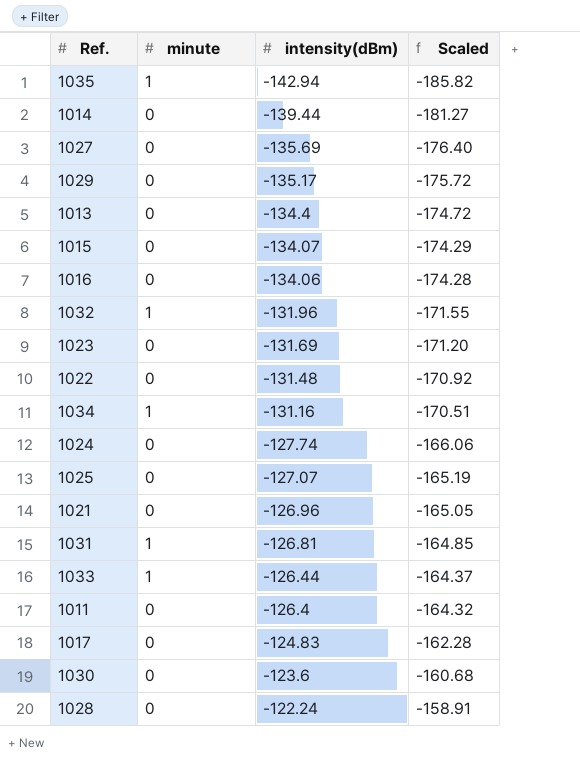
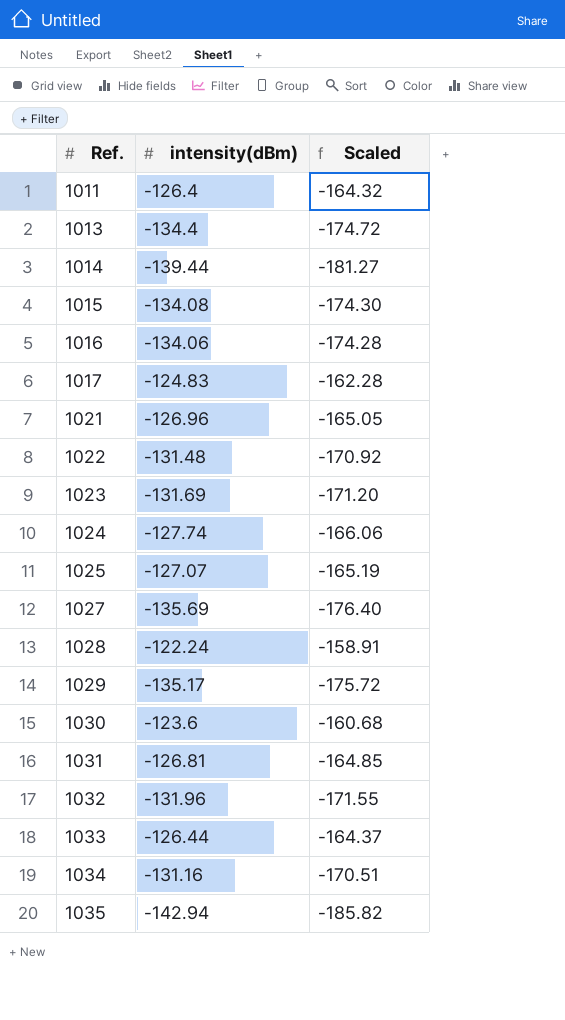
row order: intensity(dBm) ascending -> Ref. ascending
column minute | position: 2 -> none
1015 | intensity(dBm): -134.07 -> -134.08
1015 | Scaled: -174.29 -> -174.30

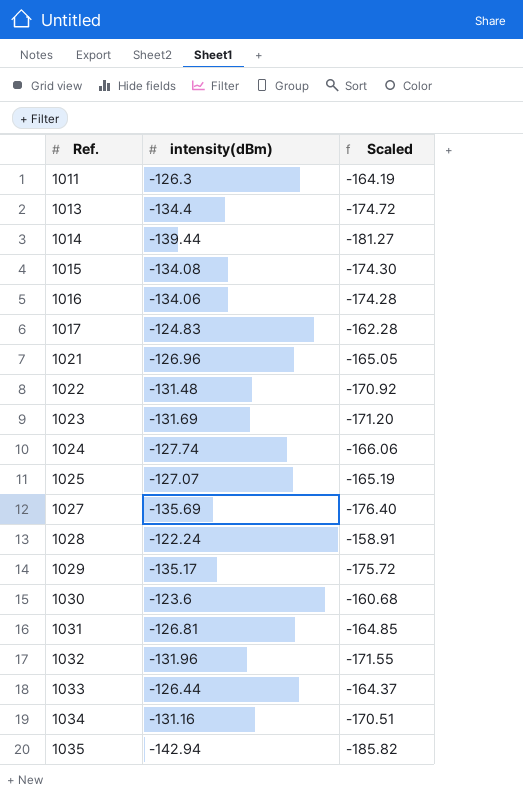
1011 | intensity(dBm): -126.4 -> -126.3
1011 | Scaled: -164.32 -> -164.19

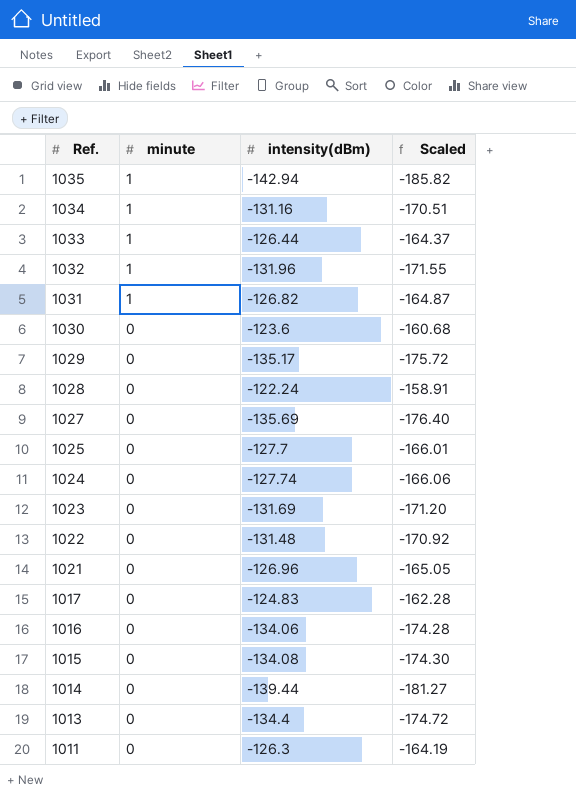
row order: Ref. ascending -> Ref. descending
column minute | position: none -> 2
1031 | intensity(dBm): -126.81 -> -126.82
1031 | Scaled: -164.85 -> -164.87
1025 | intensity(dBm): -127.07 -> -127.7
1025 | Scaled: -165.19 -> -166.01

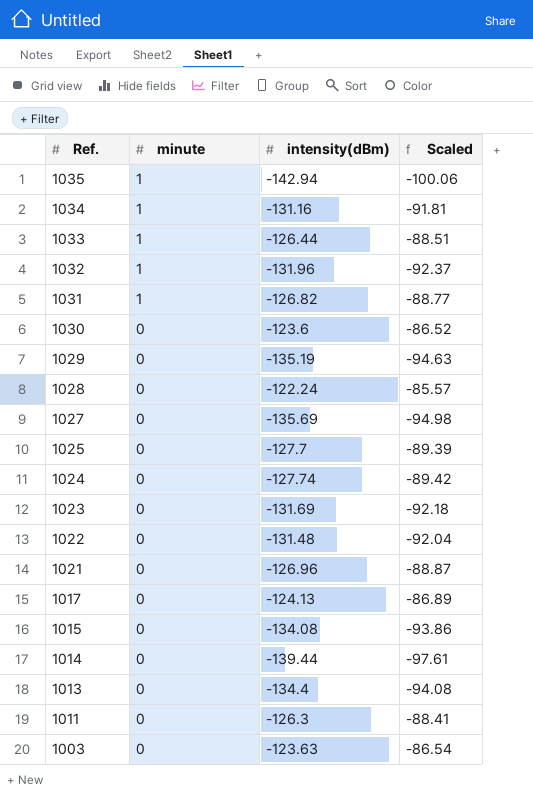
column Scaled | formula: [intensity(dBm)] * 1.3 -> [intensity(dBm)] * 0.7
row 1016: 0 | -134.06 | -174.28 -> none
1029 | intensity(dBm): -135.17 -> -135.19
1017 | intensity(dBm): -124.83 -> -124.13
row 1003: none -> 0 | -123.63 | -86.54

